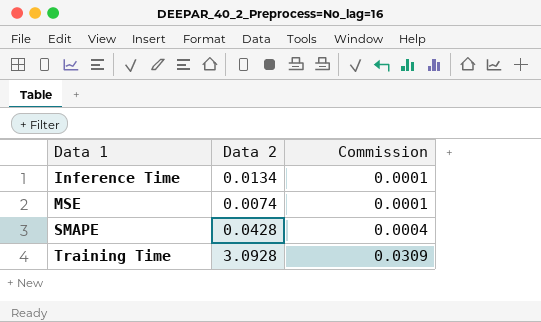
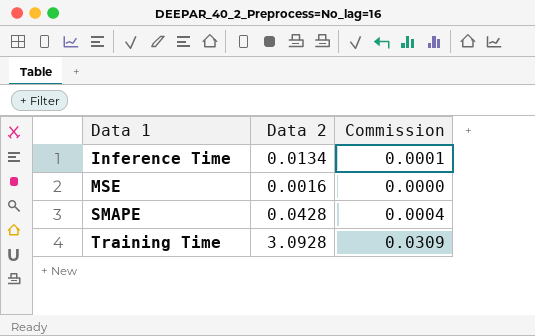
MSE | Data 2: 0.0074 -> 0.0016
MSE | Commission: 0.0001 -> 0.0000

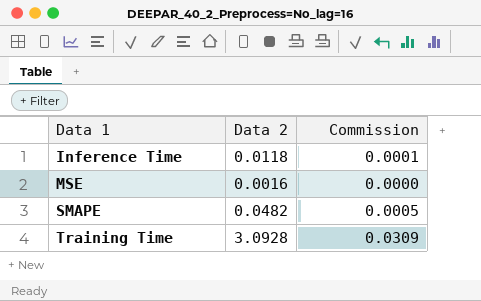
Inference Time | Data 2: 0.0134 -> 0.0118
SMAPE | Data 2: 0.0428 -> 0.0482
SMAPE | Commission: 0.0004 -> 0.0005

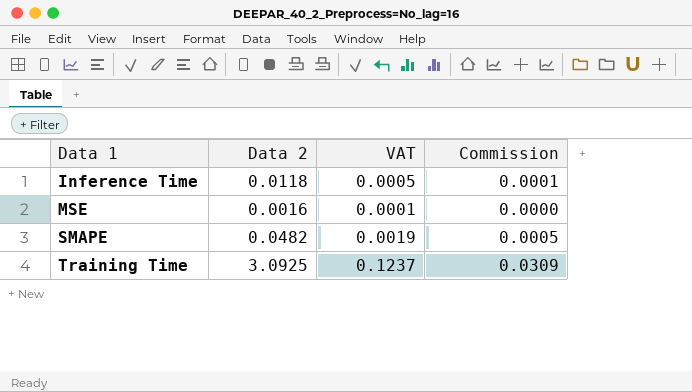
column VAT | formula: none -> [Data 2] * 0.04
Training Time | Data 2: 3.0928 -> 3.0925

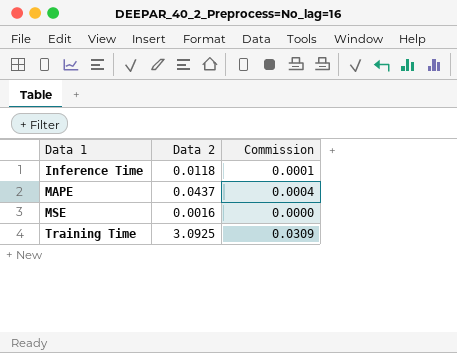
column VAT | formula: [Data 2] * 0.04 -> none
row SMAPE: 0.0482 | 0.0019 | 0.0005 -> none
row MAPE: none -> 0.0437 | 0.0004

